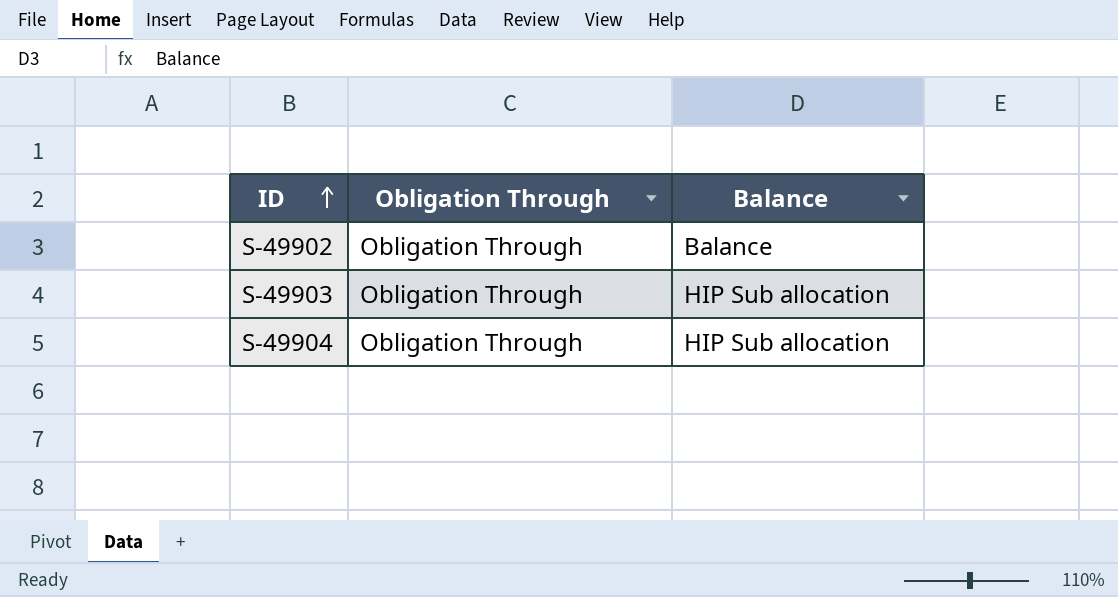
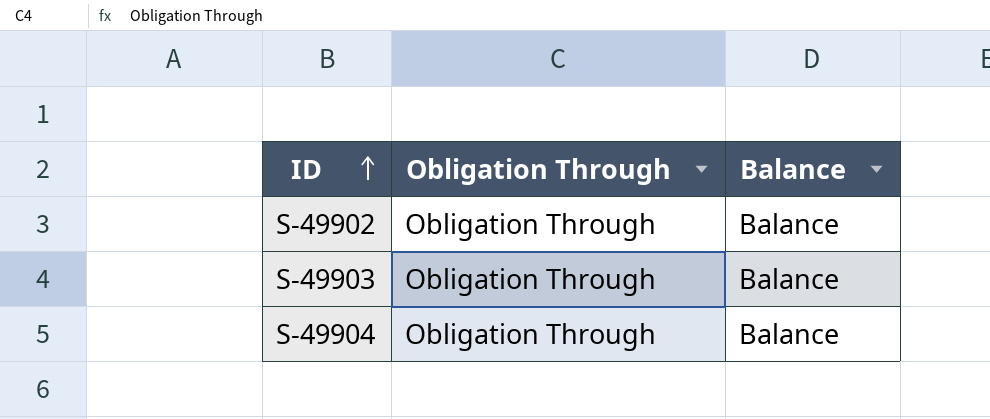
S-49903 | Balance: HIP Sub allocation -> Balance
S-49904 | Balance: HIP Sub allocation -> Balance

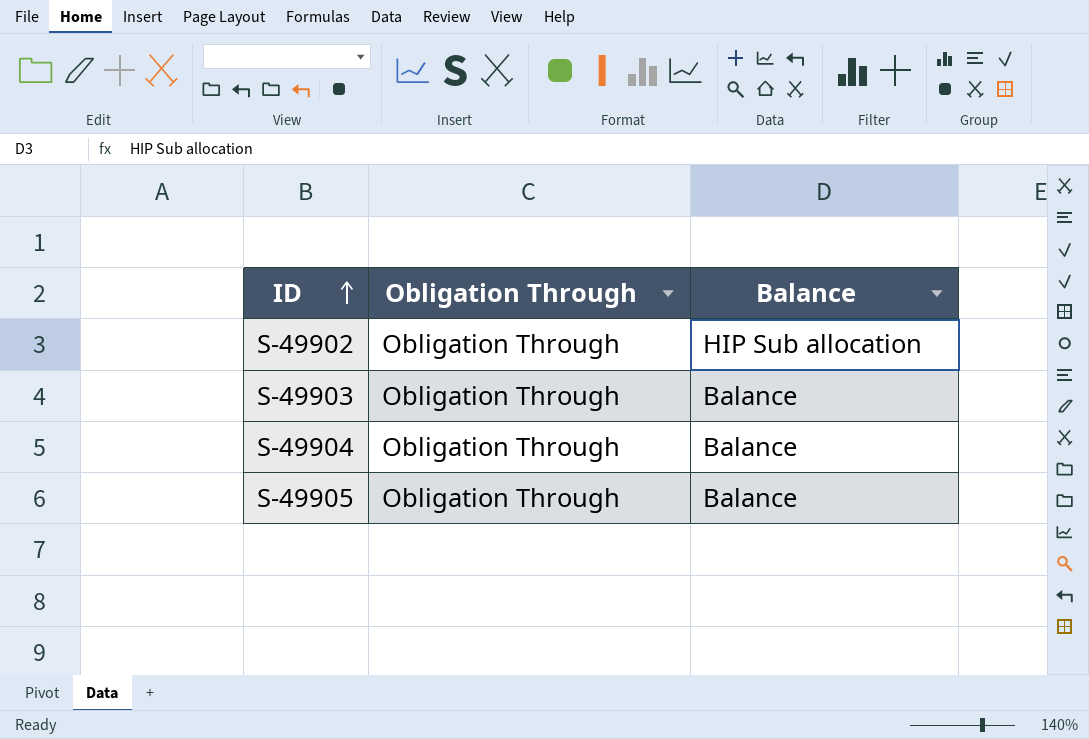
S-49902 | Balance: Balance -> HIP Sub allocation
row S-49905: none -> Obligation Through | Balance

